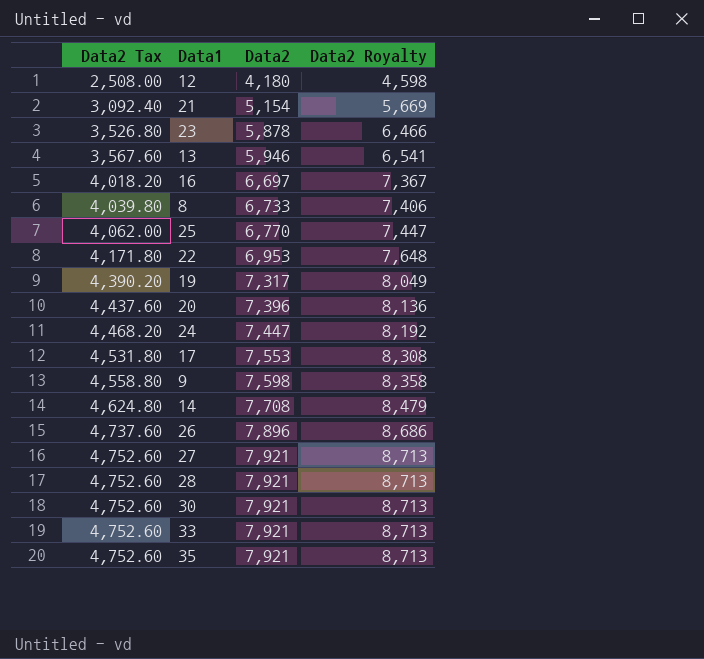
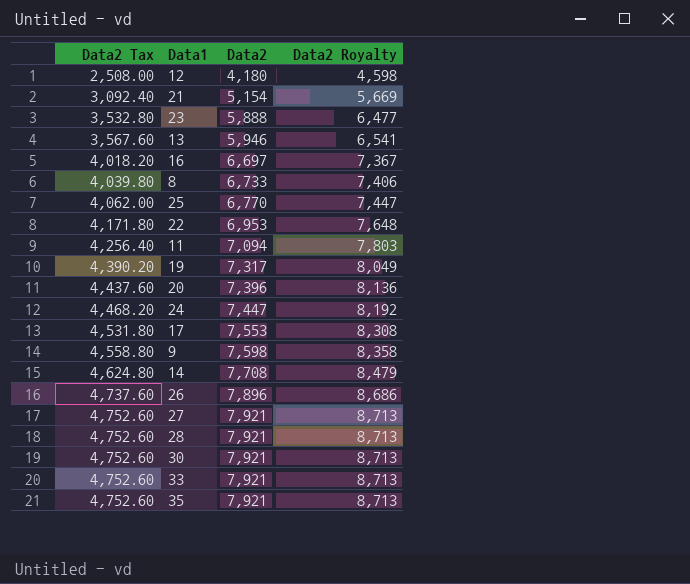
23 | Data2 Tax: 3,526.80 -> 3,532.80
23 | Data2: 5,878 -> 5,888
23 | Data2 Royalty: 6,466 -> 6,477
row 11: none -> 4,256.40 | 7,094 | 7,803

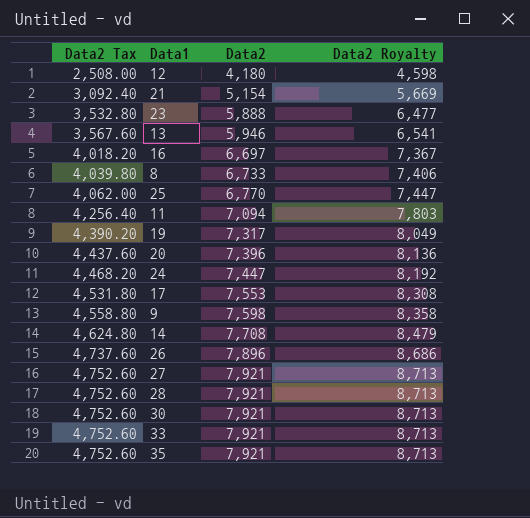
row 22: 4,171.80 | 6,953 | 7,648 -> none

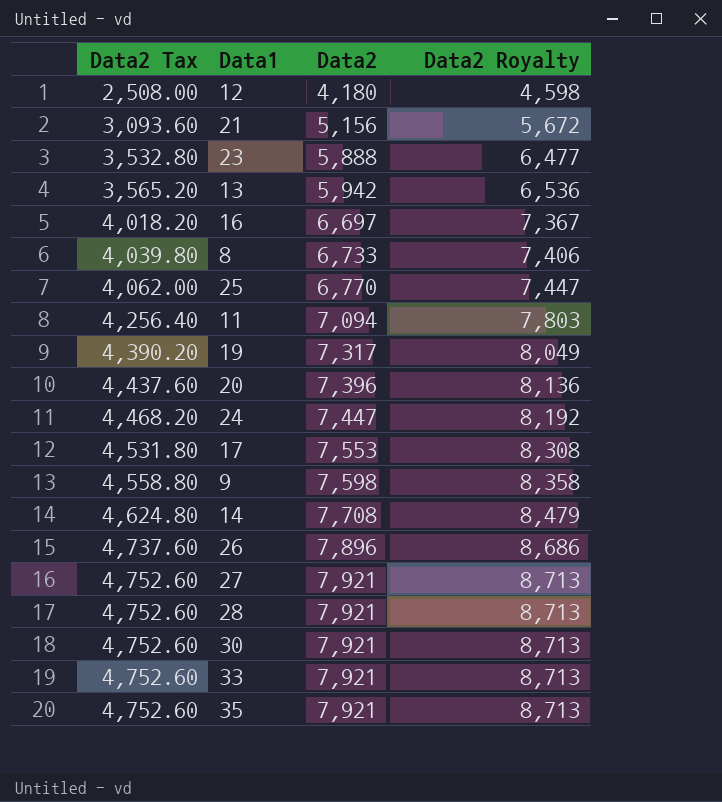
21 | Data2 Tax: 3,092.40 -> 3,093.60
21 | Data2: 5,154 -> 5,156
21 | Data2 Royalty: 5,669 -> 5,672
13 | Data2 Tax: 3,567.60 -> 3,565.20
13 | Data2: 5,946 -> 5,942
13 | Data2 Royalty: 6,541 -> 6,536

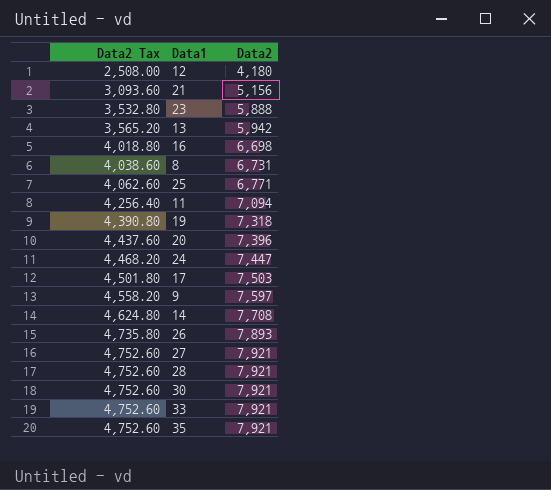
column Data2 Royalty | formula: [Data2] * 1.1 -> none
16 | Data2 Tax: 4,018.20 -> 4,018.80
16 | Data2: 6,697 -> 6,698
8 | Data2 Tax: 4,039.80 -> 4,038.60
8 | Data2: 6,733 -> 6,731
25 | Data2 Tax: 4,062.00 -> 4,062.60
25 | Data2: 6,770 -> 6,771
19 | Data2 Tax: 4,390.20 -> 4,390.80
19 | Data2: 7,317 -> 7,318
17 | Data2 Tax: 4,531.80 -> 4,501.80
17 | Data2: 7,553 -> 7,503
9 | Data2 Tax: 4,558.80 -> 4,558.20
9 | Data2: 7,598 -> 7,597
26 | Data2 Tax: 4,737.60 -> 4,735.80
26 | Data2: 7,896 -> 7,893

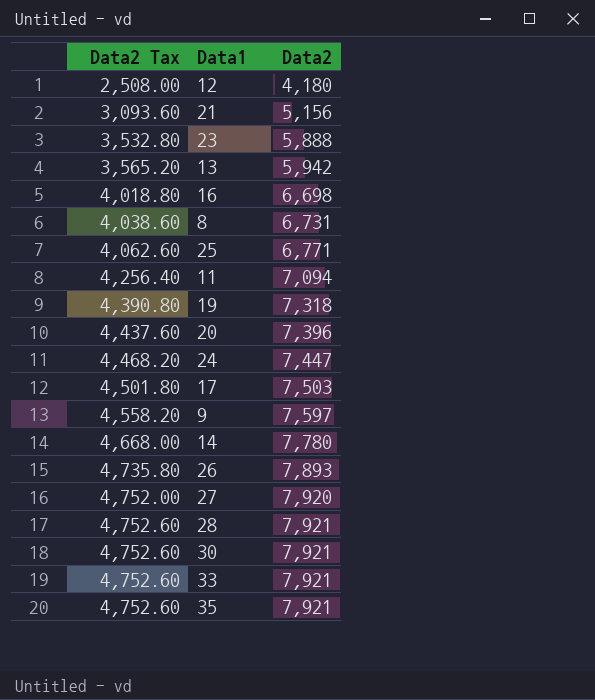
14 | Data2 Tax: 4,624.80 -> 4,668.00
14 | Data2: 7,708 -> 7,780
27 | Data2 Tax: 4,752.60 -> 4,752.00
27 | Data2: 7,921 -> 7,920

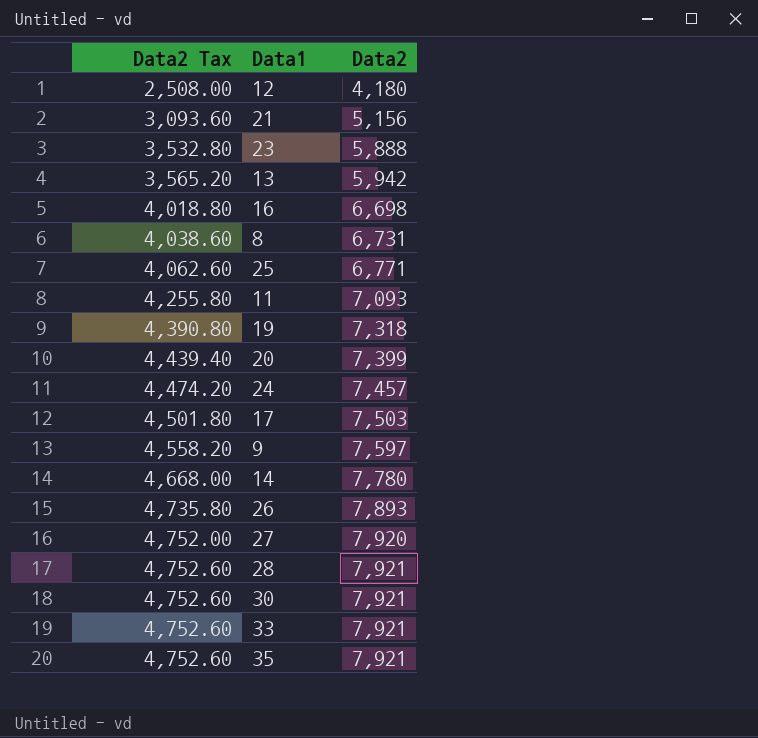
11 | Data2 Tax: 4,256.40 -> 4,255.80
11 | Data2: 7,094 -> 7,093
20 | Data2 Tax: 4,437.60 -> 4,439.40
20 | Data2: 7,396 -> 7,399
24 | Data2 Tax: 4,468.20 -> 4,474.20
24 | Data2: 7,447 -> 7,457

